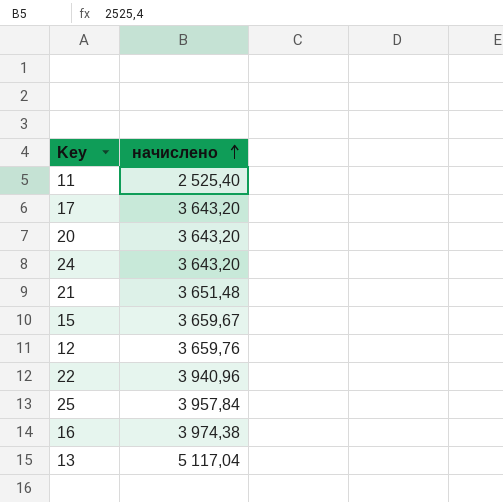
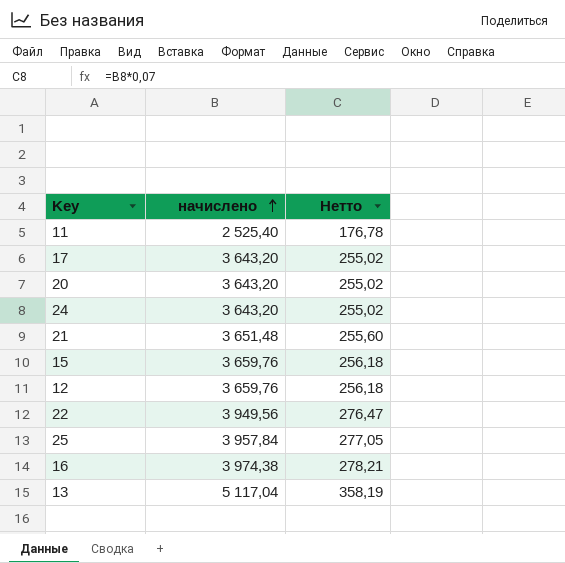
column Нетто | formula: none -> [начислено] * 0,07
15 | начислено: 3 659,67 -> 3 659,76
22 | начислено: 3 940,96 -> 3 949,56

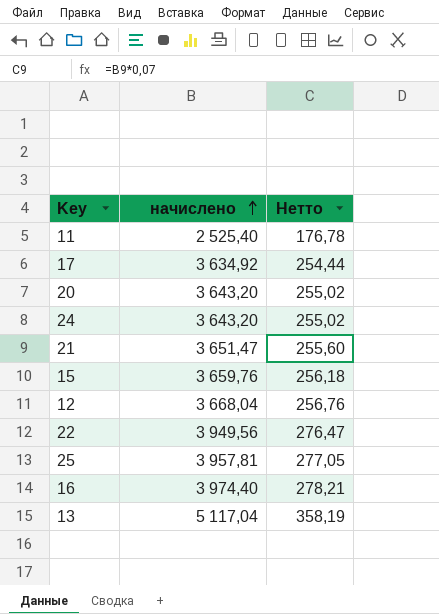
17 | начислено: 3 643,20 -> 3 634,92
17 | Нетто: 255,02 -> 254,44
21 | начислено: 3 651,48 -> 3 651,47
12 | начислено: 3 659,76 -> 3 668,04
12 | Нетто: 256,18 -> 256,76
25 | начислено: 3 957,84 -> 3 957,81
16 | начислено: 3 974,38 -> 3 974,40

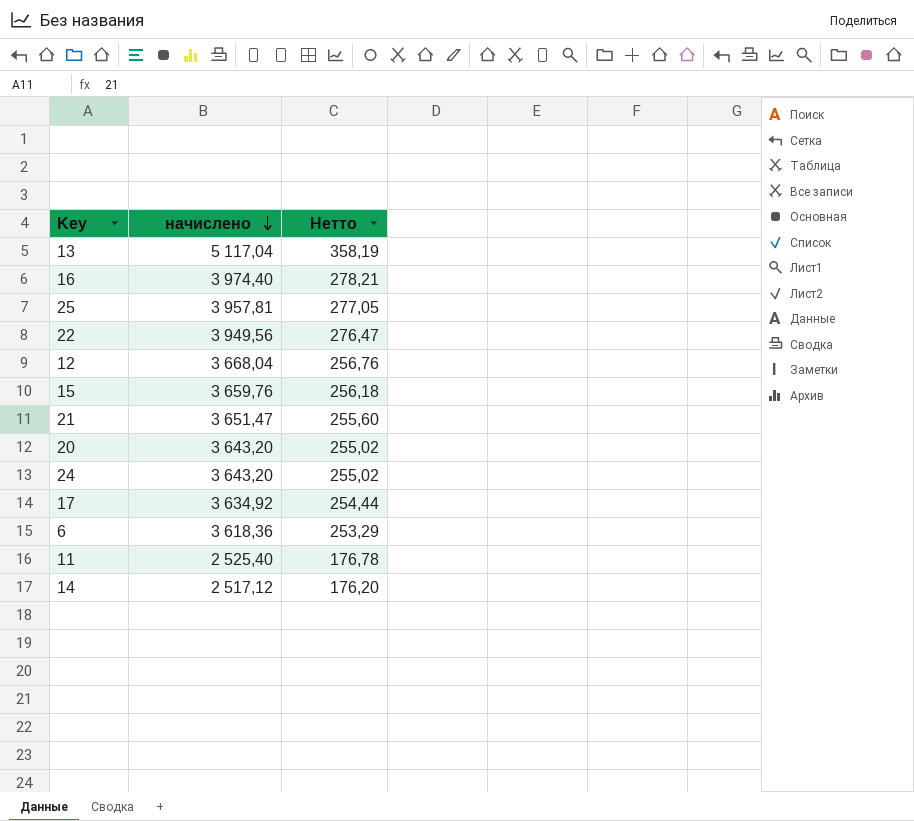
row order: начислено ascending -> начислено descending
row 6: none -> 3 618,36 | 253,29
row 14: none -> 2 517,12 | 176,20

